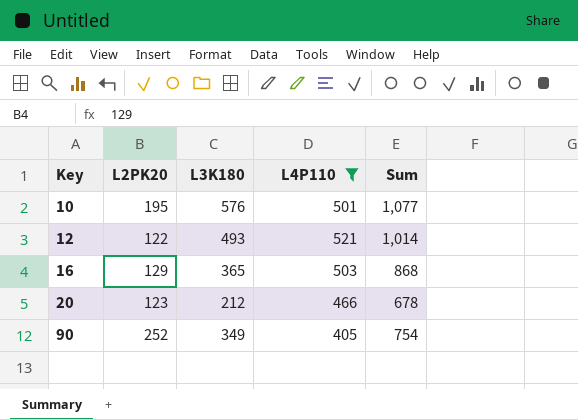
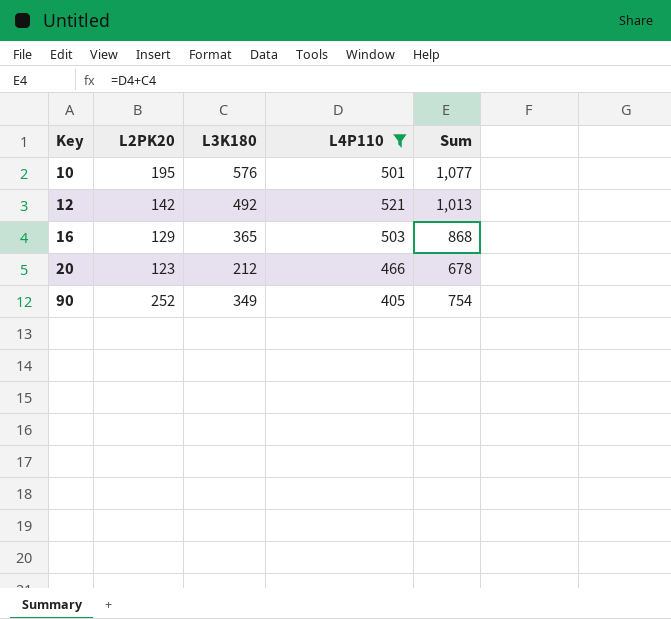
12 | L2PK20: 122 -> 142
12 | L3K180: 493 -> 492
12 | Sum: 1,014 -> 1,013

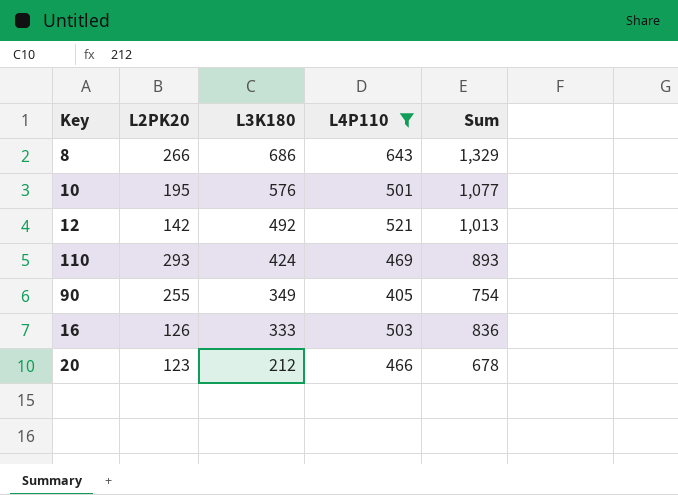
row order: Key ascending -> L3K180 descending
row 8: none -> 266 | 686 | 643 | 1,329
row 110: none -> 293 | 424 | 469 | 893
90 | L2PK20: 252 -> 255
16 | L2PK20: 129 -> 126
16 | L3K180: 365 -> 333
16 | Sum: 868 -> 836

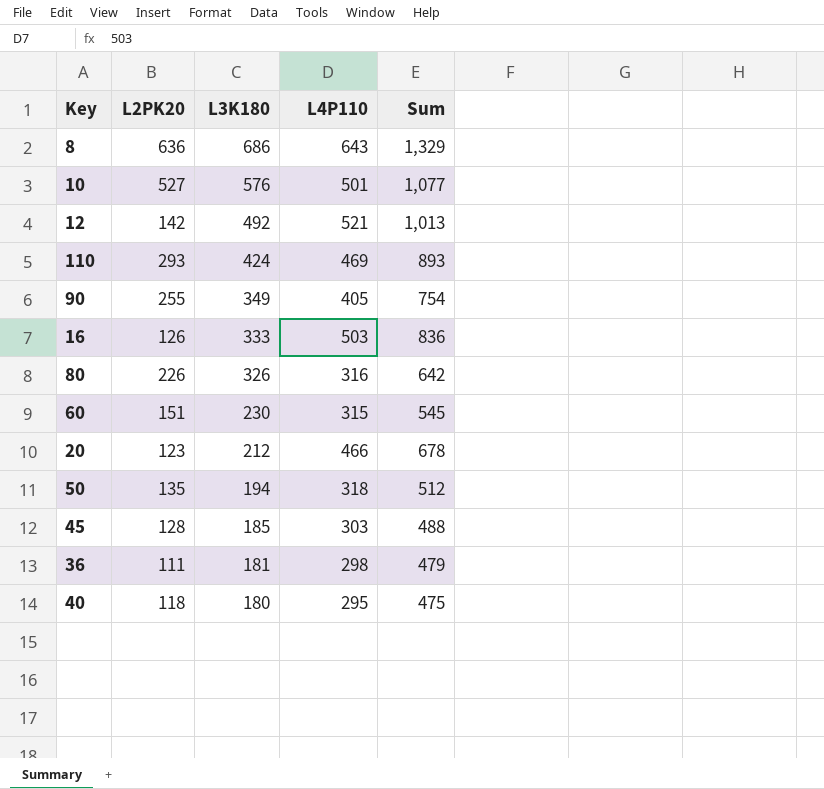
filter: L4P110 >= 405 -> none
8 | L2PK20: 266 -> 636
10 | L2PK20: 195 -> 527

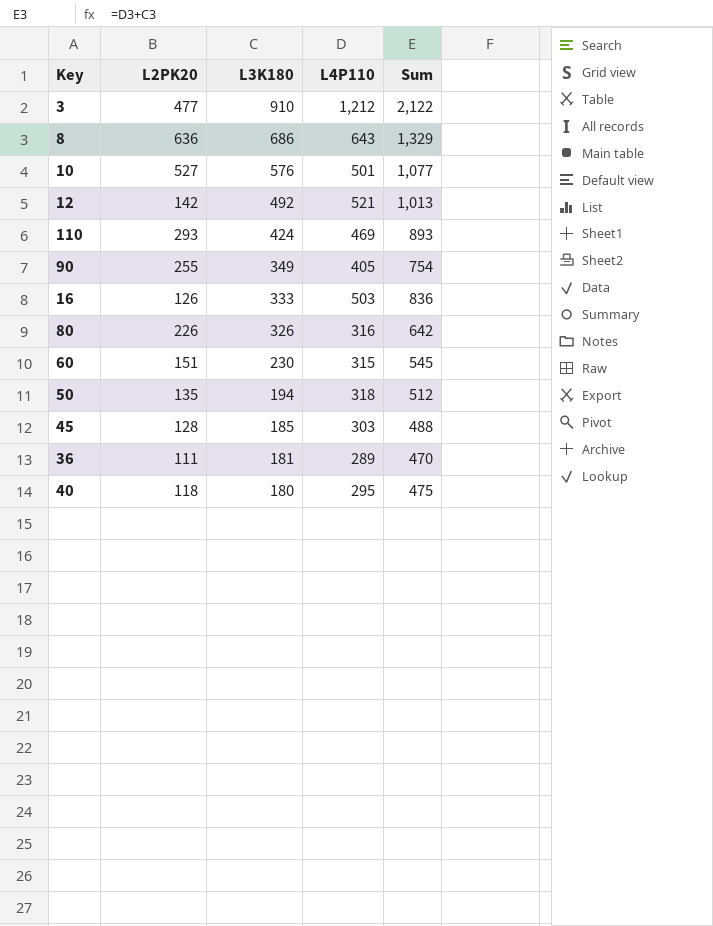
row 20: 123 | 212 | 466 | 678 -> none
row 3: none -> 477 | 910 | 1,212 | 2,122
36 | L4P110: 298 -> 289
36 | Sum: 479 -> 470

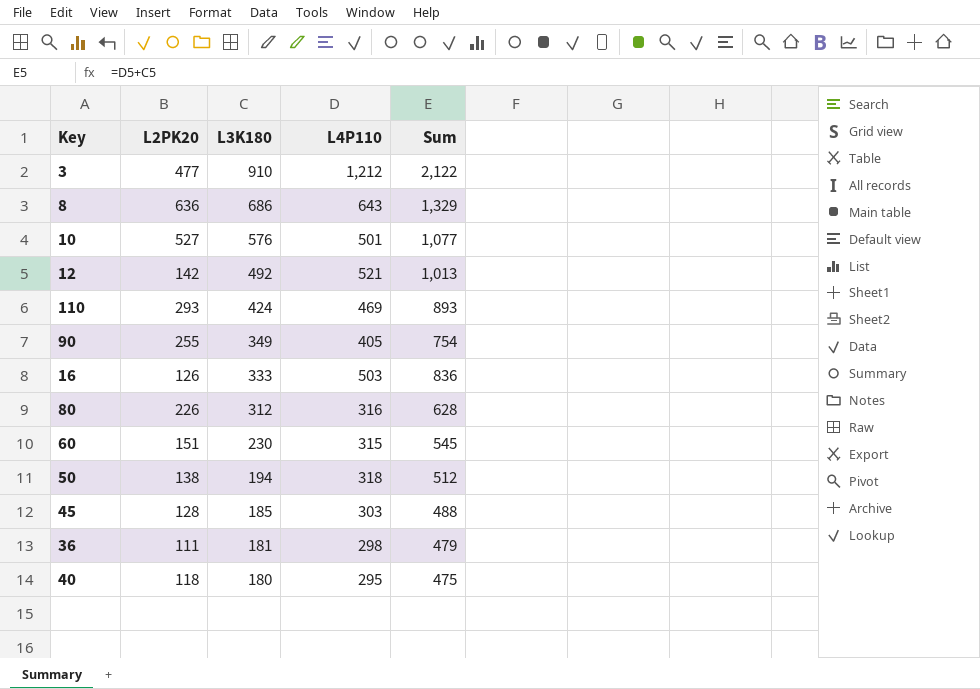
80 | L3K180: 326 -> 312
80 | Sum: 642 -> 628
50 | L2PK20: 135 -> 138
36 | L4P110: 289 -> 298
36 | Sum: 470 -> 479

